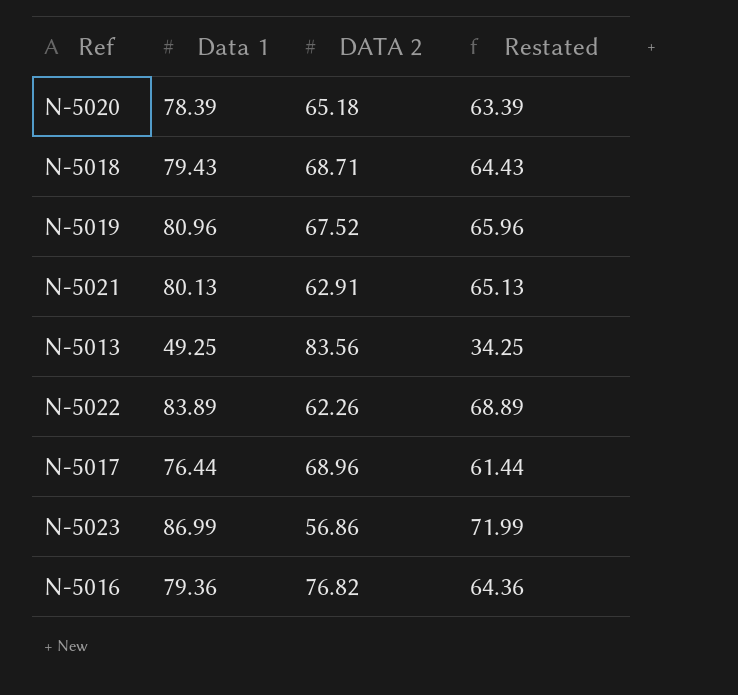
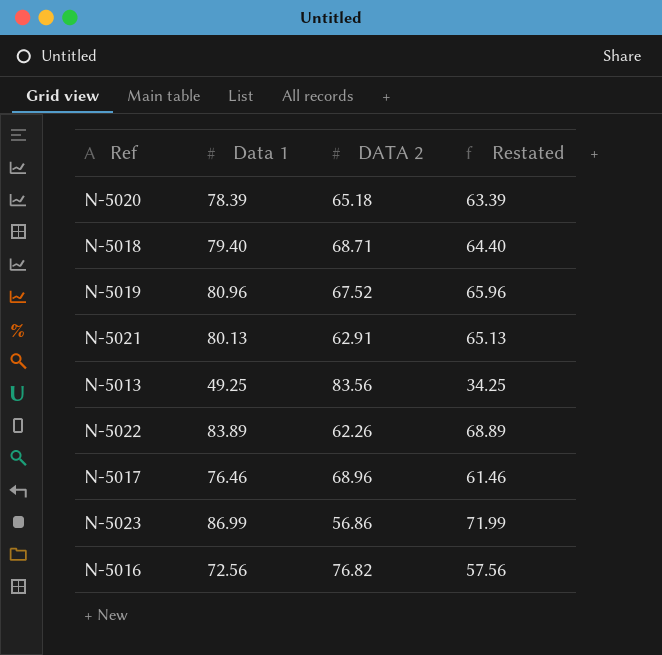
N-5018 | Data 1: 79.43 -> 79.40
N-5018 | Restated: 64.43 -> 64.40
N-5017 | Data 1: 76.44 -> 76.46
N-5017 | Restated: 61.44 -> 61.46
N-5016 | Data 1: 79.36 -> 72.56
N-5016 | Restated: 64.36 -> 57.56

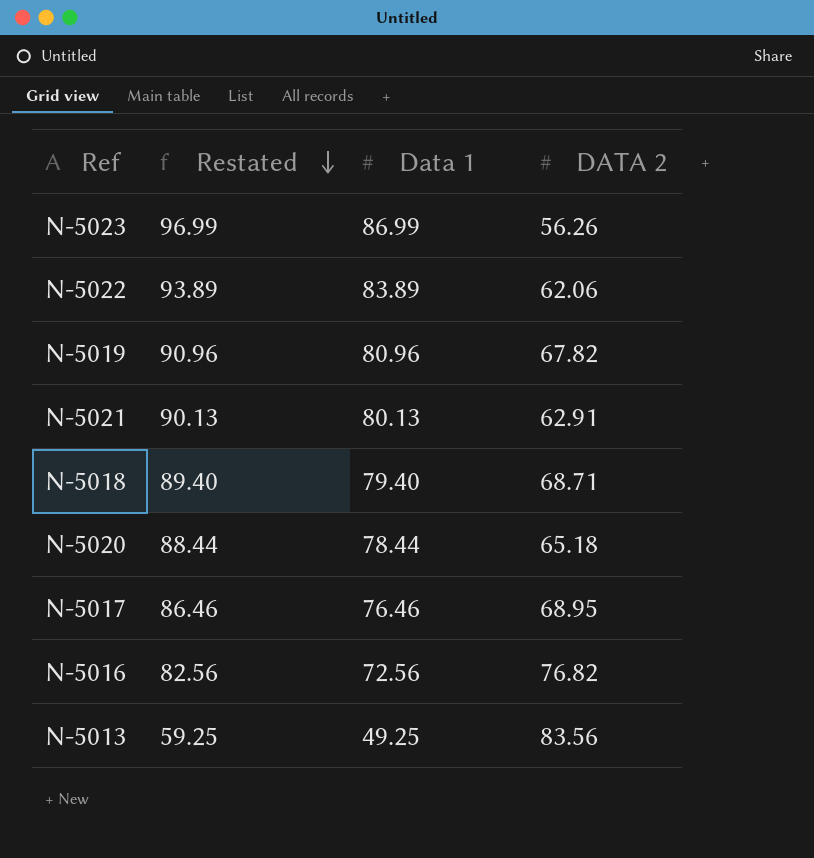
row order: none -> Restated descending
column Restated | formula: [Data 1] - 15 -> [Data 1] + 10
column Restated | position: 4 -> 2
N-5023 | DATA 2: 56.86 -> 56.26
N-5022 | DATA 2: 62.26 -> 62.06
N-5019 | DATA 2: 67.52 -> 67.82
N-5020 | Data 1: 78.39 -> 78.44
N-5017 | DATA 2: 68.96 -> 68.95

